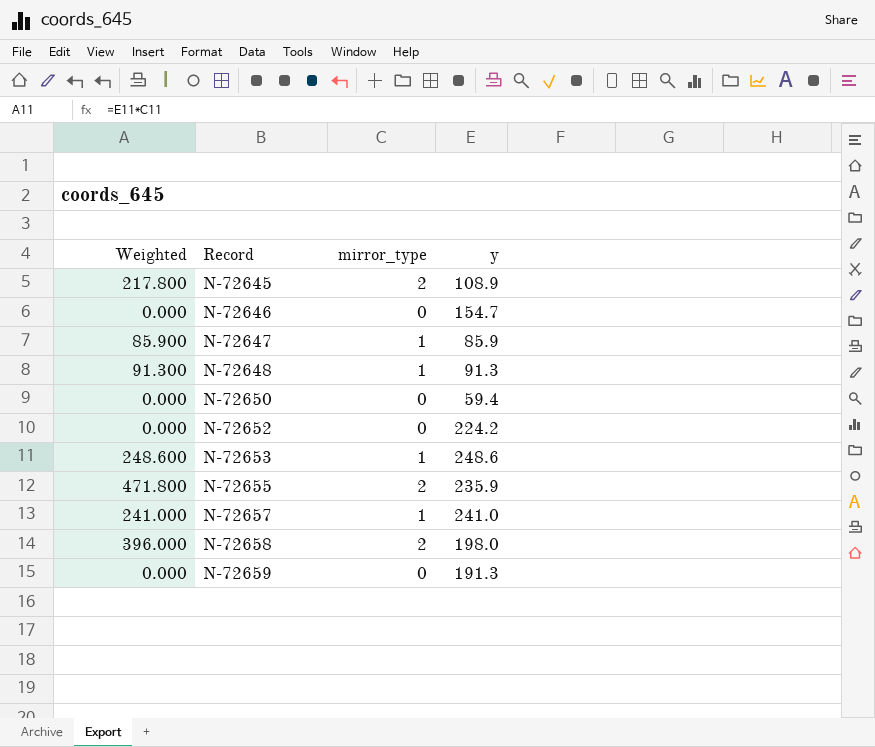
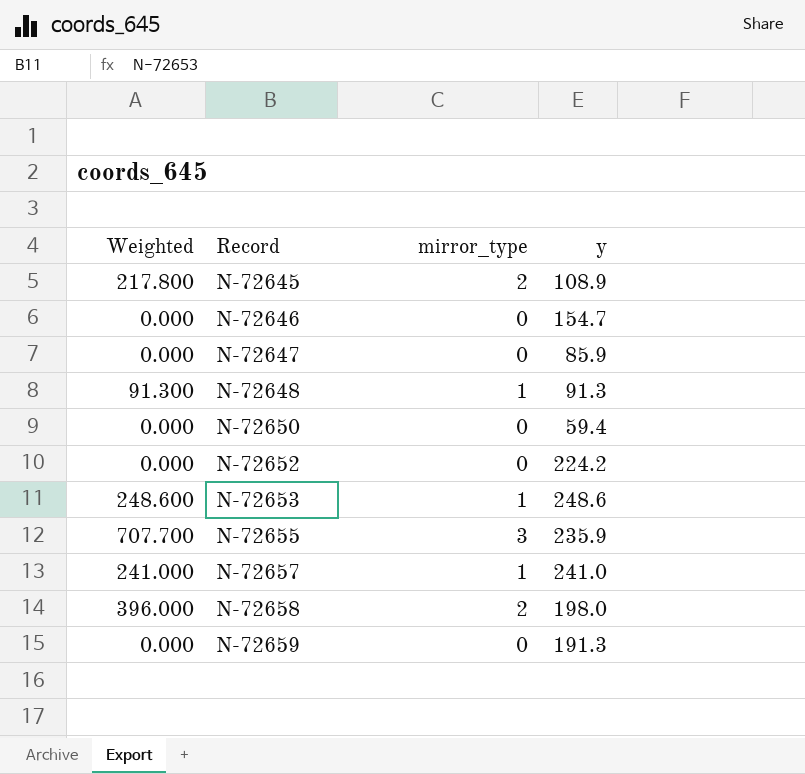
N-72647 | Weighted: 85.900 -> 0.000
N-72647 | mirror_type: 1 -> 0
N-72655 | Weighted: 471.800 -> 707.700
N-72655 | mirror_type: 2 -> 3

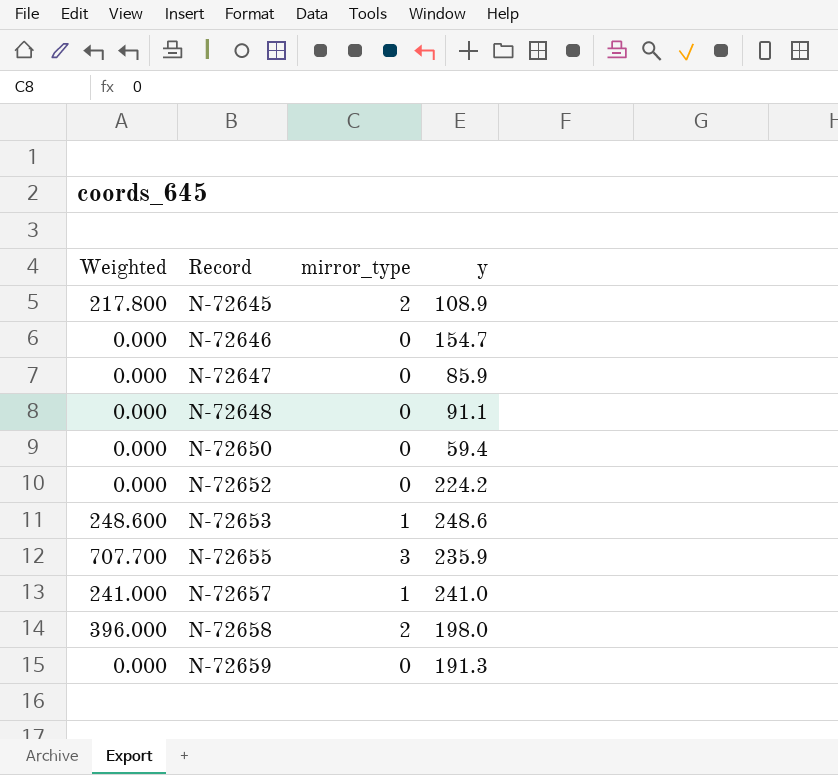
N-72648 | Weighted: 91.300 -> 0.000
N-72648 | mirror_type: 1 -> 0
N-72648 | y: 91.3 -> 91.1

